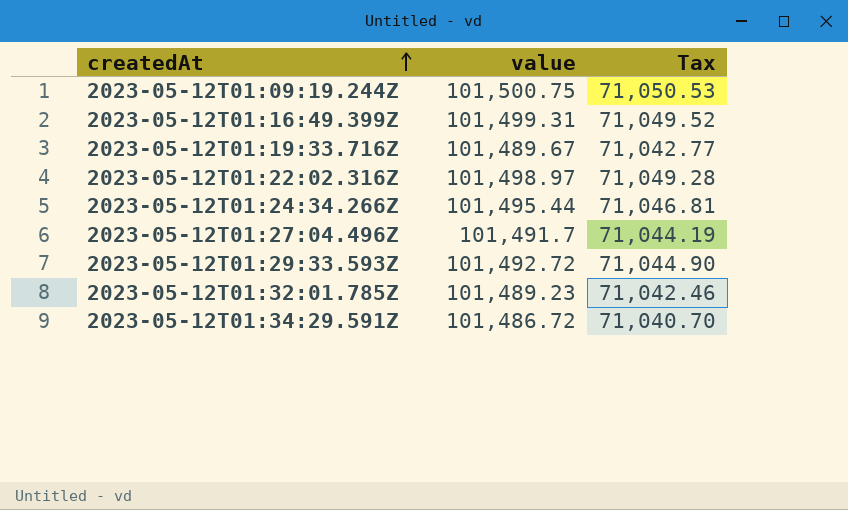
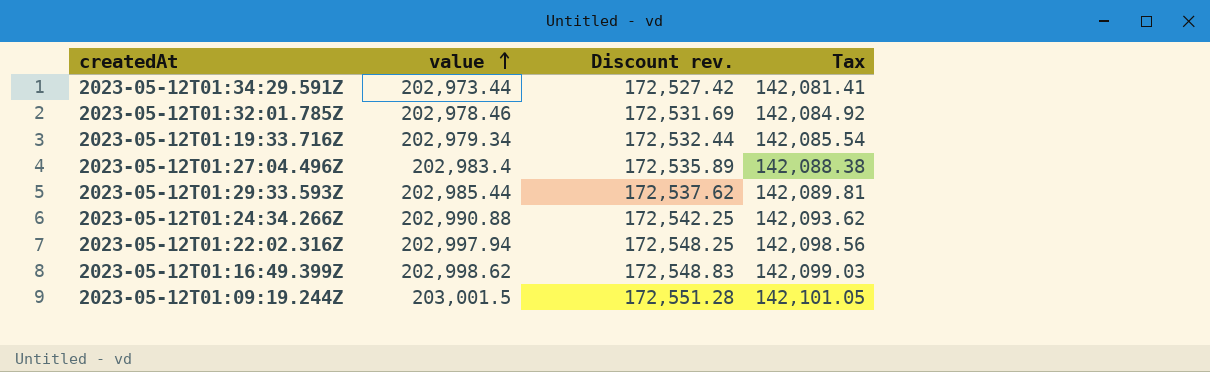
row order: createdAt ascending -> value ascending
column Discount rev. | formula: none -> [value] * 0.85
2023-05-12T01:34:29.591Z | value: 101,486.72 -> 202,973.44
2023-05-12T01:34:29.591Z | Tax: 71,040.70 -> 142,081.41
2023-05-12T01:32:01.785Z | value: 101,489.23 -> 202,978.46
2023-05-12T01:32:01.785Z | Tax: 71,042.46 -> 142,084.92
2023-05-12T01:19:33.716Z | value: 101,489.67 -> 202,979.34
2023-05-12T01:19:33.716Z | Tax: 71,042.77 -> 142,085.54
2023-05-12T01:27:04.496Z | value: 101,491.7 -> 202,983.4
2023-05-12T01:27:04.496Z | Tax: 71,044.19 -> 142,088.38
2023-05-12T01:29:33.593Z | value: 101,492.72 -> 202,985.44
2023-05-12T01:29:33.593Z | Tax: 71,044.90 -> 142,089.81
2023-05-12T01:24:34.266Z | value: 101,495.44 -> 202,990.88
2023-05-12T01:24:34.266Z | Tax: 71,046.81 -> 142,093.62
2023-05-12T01:22:02.316Z | value: 101,498.97 -> 202,997.94
2023-05-12T01:22:02.316Z | Tax: 71,049.28 -> 142,098.56
2023-05-12T01:16:49.399Z | value: 101,499.31 -> 202,998.62
2023-05-12T01:16:49.399Z | Tax: 71,049.52 -> 142,099.03
2023-05-12T01:09:19.244Z | value: 101,500.75 -> 203,001.5
2023-05-12T01:09:19.244Z | Tax: 71,050.53 -> 142,101.05

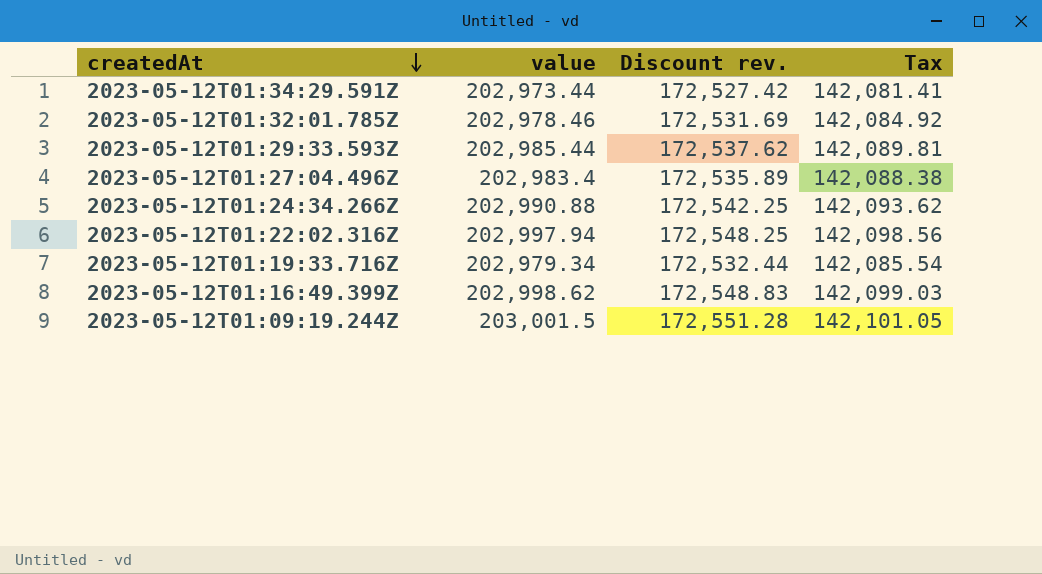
row order: value ascending -> createdAt descending

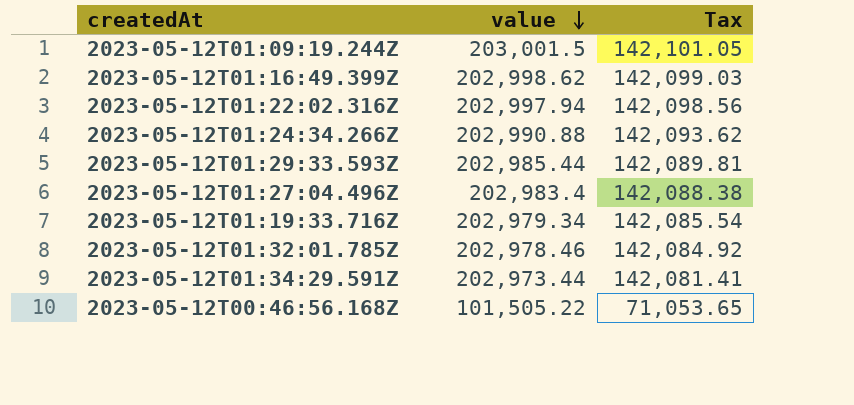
row order: createdAt descending -> value descending
column Discount rev. | formula: [value] * 0.85 -> none
row 2023-05-12T00:46:56.168Z: none -> 101,505.22 | 71,053.65

